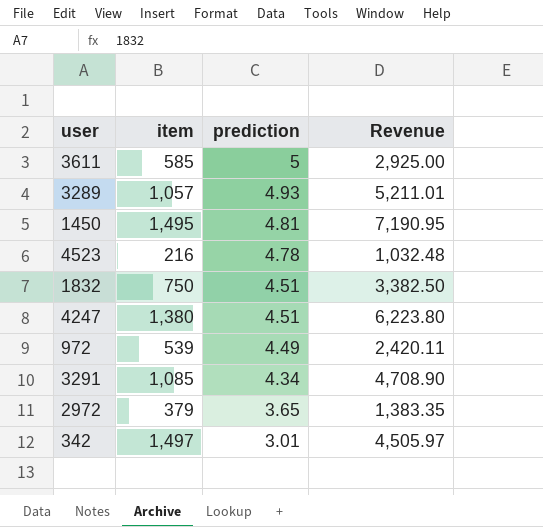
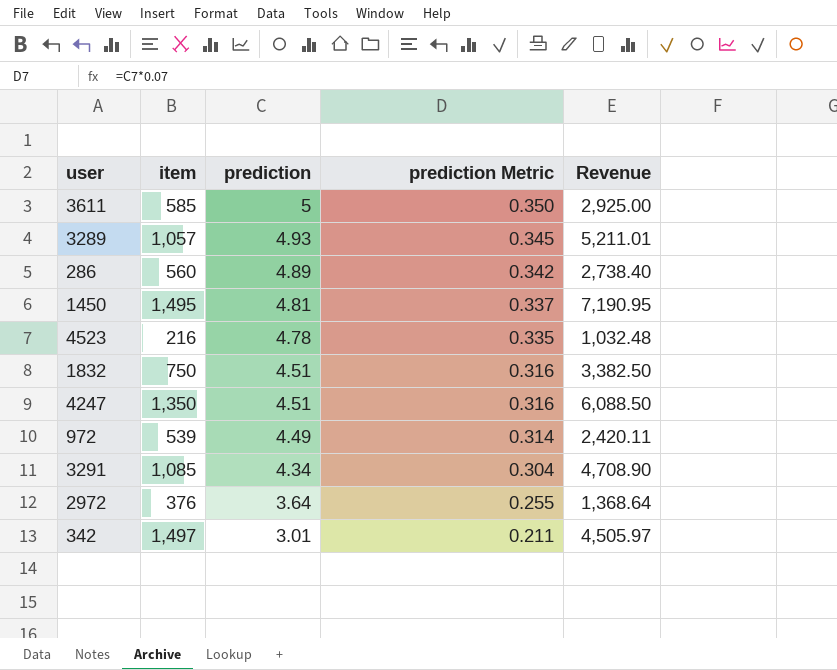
column prediction Metric | formula: none -> [prediction] * 0.07
row 286: none -> 560 | 4.89 | 0.342 | 2,738.40
4247 | item: 1,380 -> 1,350
4247 | Revenue: 6,223.80 -> 6,088.50
2972 | item: 379 -> 376
2972 | prediction: 3.65 -> 3.64
2972 | Revenue: 1,383.35 -> 1,368.64

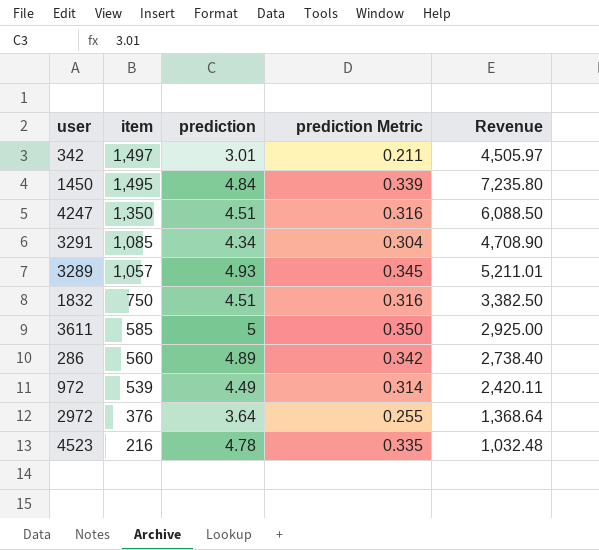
row order: prediction descending -> item descending
1450 | prediction: 4.81 -> 4.84
1450 | prediction Metric: 0.337 -> 0.339
1450 | Revenue: 7,190.95 -> 7,235.80

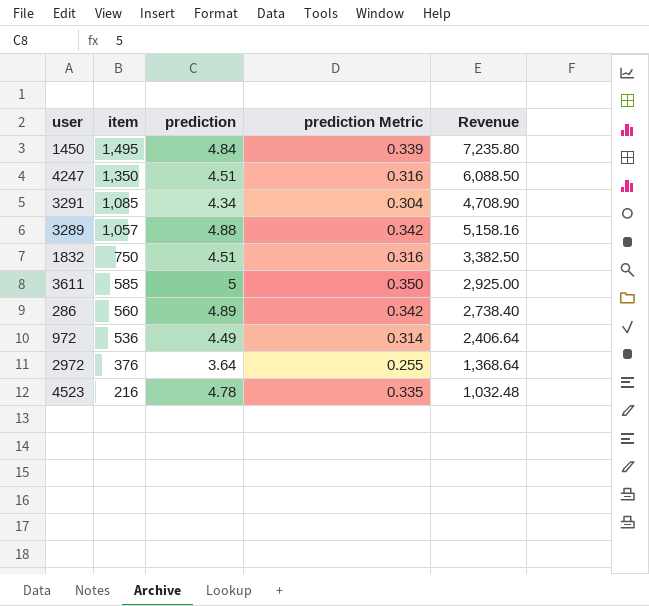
row 342: 1,497 | 3.01 | 0.211 | 4,505.97 -> none
3289 | prediction: 4.93 -> 4.88
3289 | prediction Metric: 0.345 -> 0.342
3289 | Revenue: 5,211.01 -> 5,158.16
972 | item: 539 -> 536
972 | Revenue: 2,420.11 -> 2,406.64

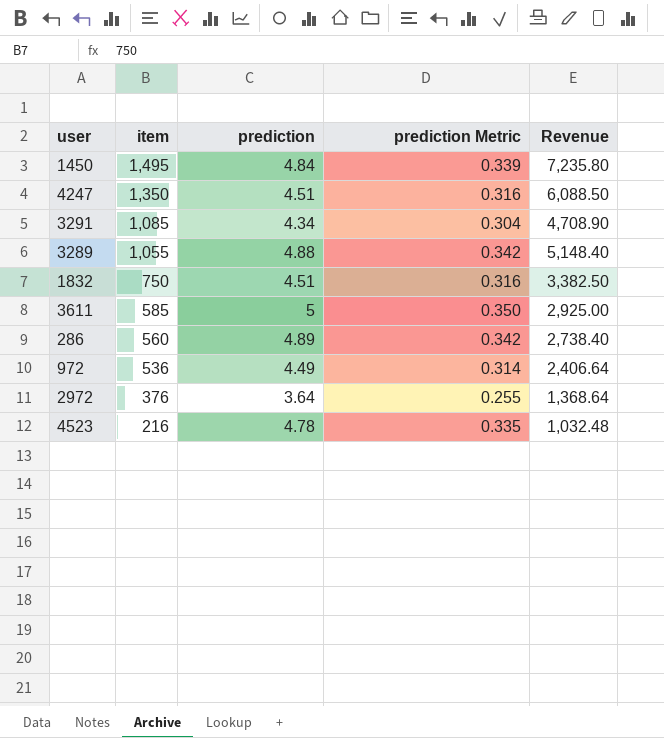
3289 | item: 1,057 -> 1,055
3289 | Revenue: 5,158.16 -> 5,148.40

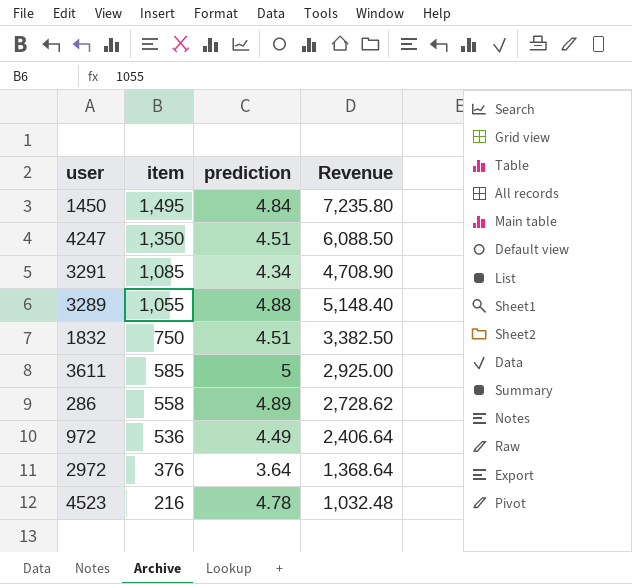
column prediction Metric | formula: [prediction] * 0.07 -> none
286 | item: 560 -> 558
286 | Revenue: 2,738.40 -> 2,728.62

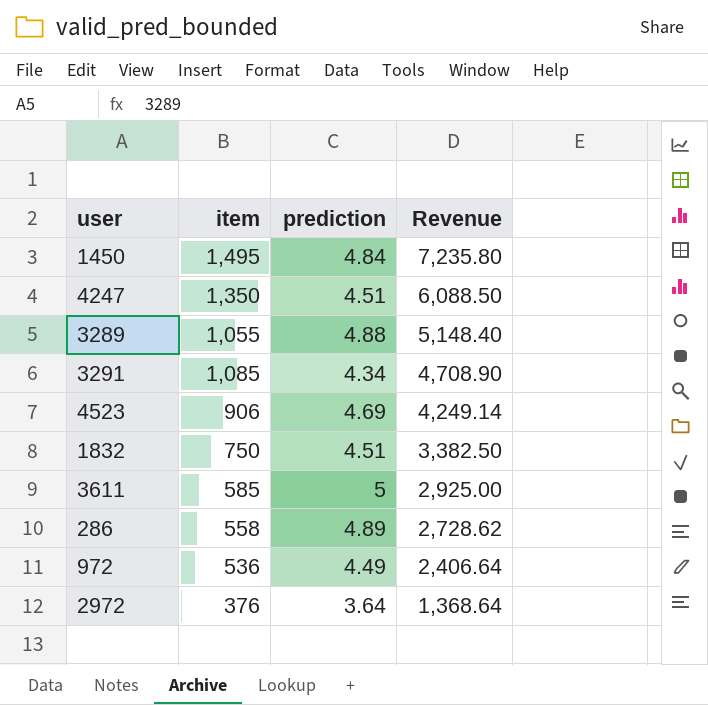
row order: item descending -> Revenue descending
4523 | item: 216 -> 906
4523 | prediction: 4.78 -> 4.69
4523 | Revenue: 1,032.48 -> 4,249.14

